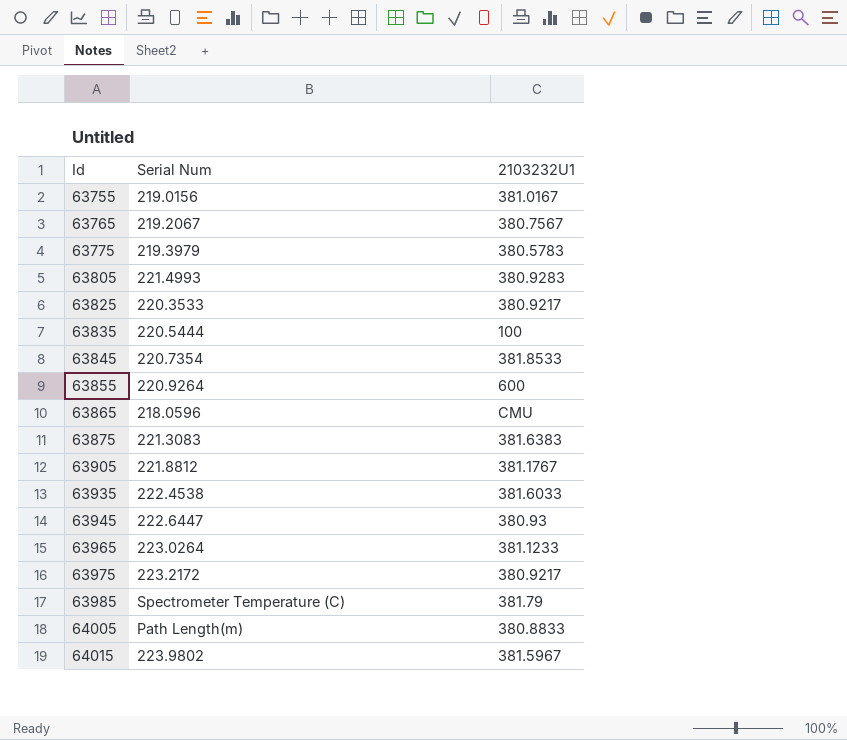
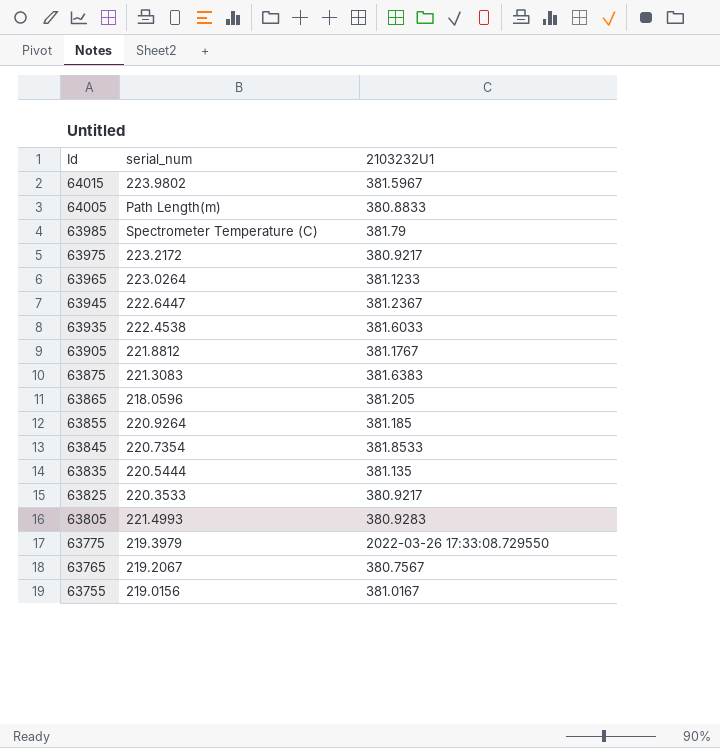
row order: Id ascending -> Id descending
column name: Serial Num -> serial_num
63945 | 2103232U1: 380.93 -> 381.2367
63865 | 2103232U1: CMU -> 381.205
63855 | 2103232U1: 600 -> 381.185
63835 | 2103232U1: 100 -> 381.135
63775 | 2103232U1: 380.5783 -> 2022-03-26 17:33:08.729550

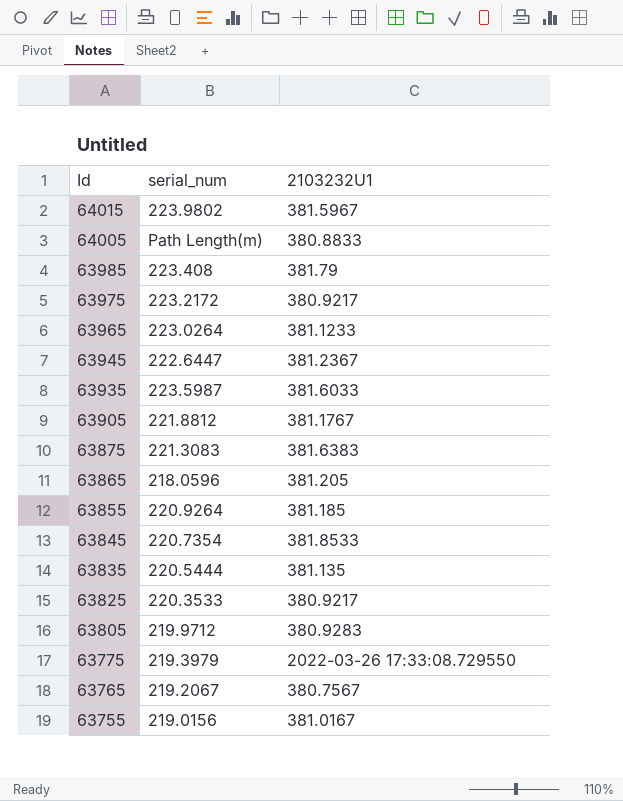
63985 | serial_num: Spectrometer Temperature (C) -> 223.408
63935 | serial_num: 222.4538 -> 223.5987
63805 | serial_num: 221.4993 -> 219.9712

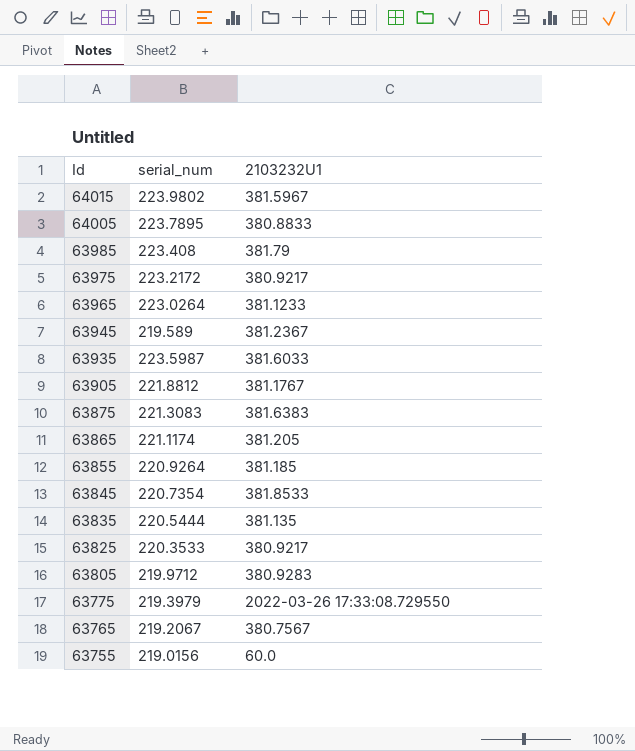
64005 | serial_num: Path Length(m) -> 223.7895
63945 | serial_num: 222.6447 -> 219.589
63865 | serial_num: 218.0596 -> 221.1174
63755 | 2103232U1: 381.0167 -> 60.0

